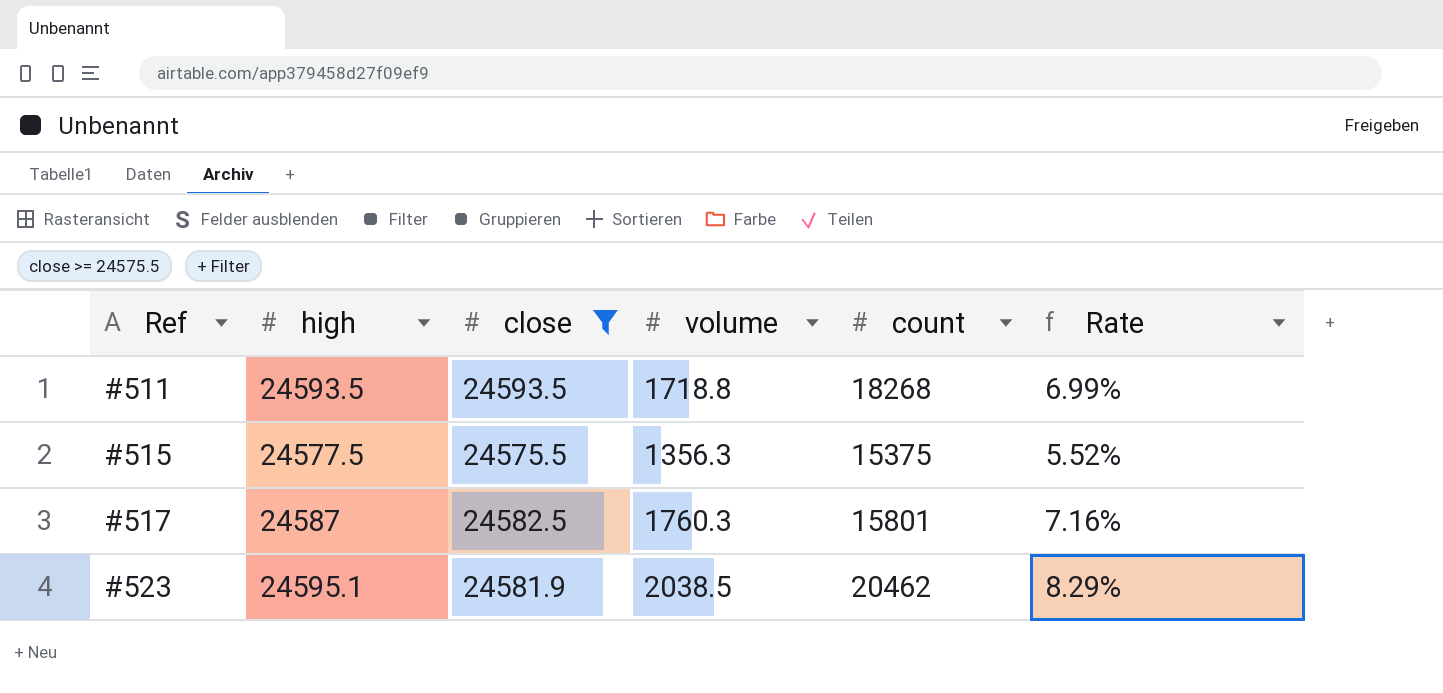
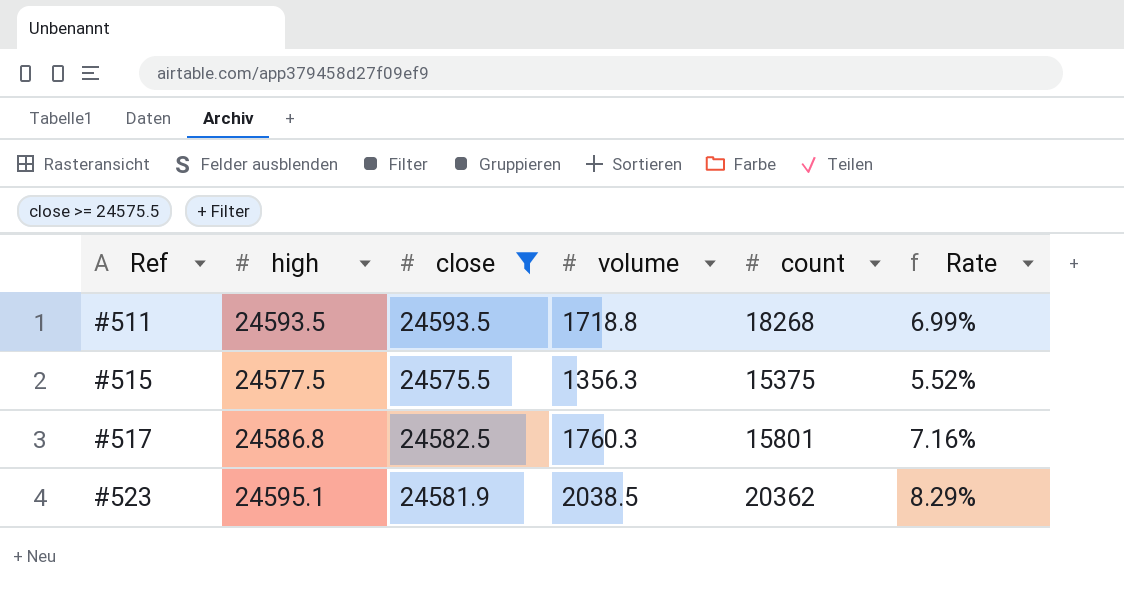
#517 | high: 24587 -> 24586.8
#523 | count: 20462 -> 20362

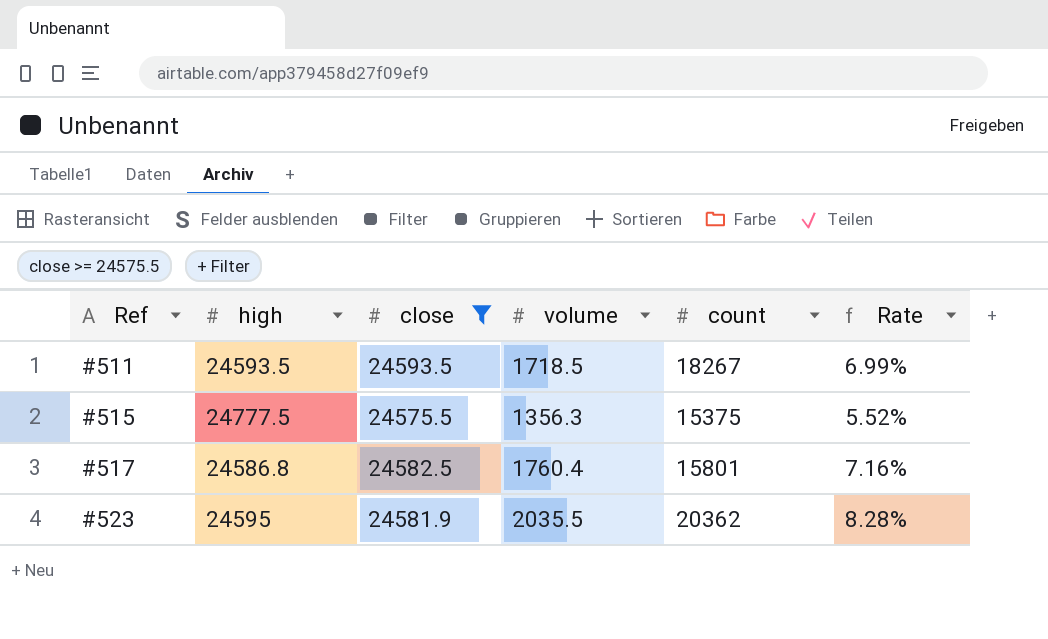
#511 | volume: 1718.8 -> 1718.5
#511 | count: 18268 -> 18267
#515 | high: 24577.5 -> 24777.5
#517 | volume: 1760.3 -> 1760.4
#523 | high: 24595.1 -> 24595
#523 | volume: 2038.5 -> 2035.5
#523 | Rate: 8.29% -> 8.28%

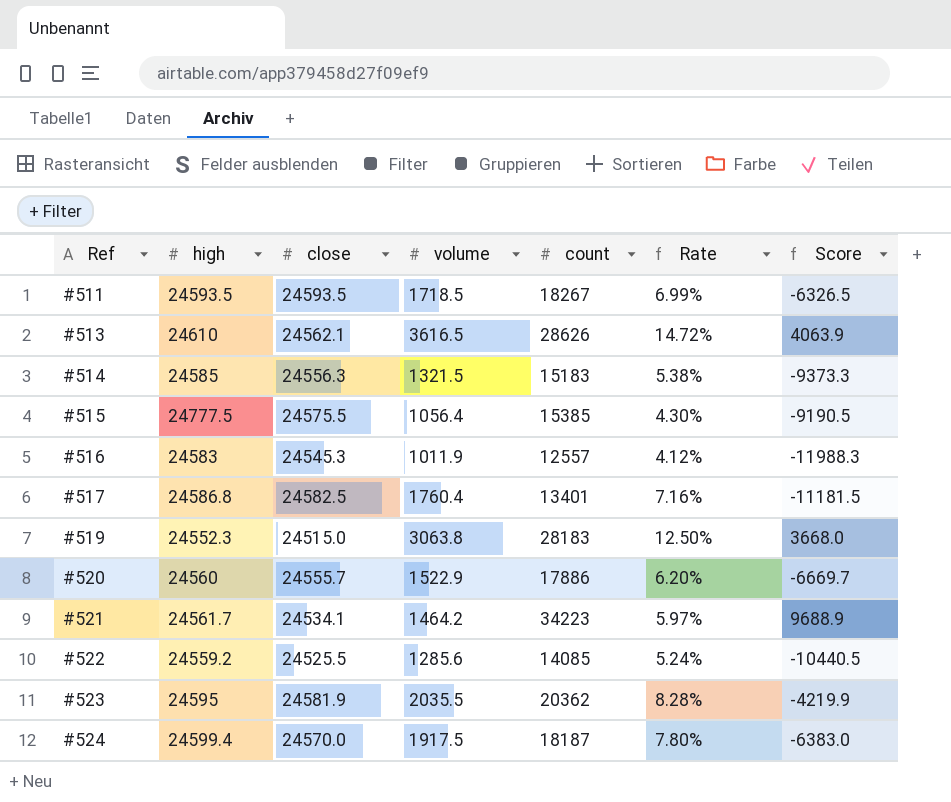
filter: close >= 24575.5 -> none
column Score | formula: none -> [count] - [close]
#515 | volume: 1356.3 -> 1056.4
#515 | count: 15375 -> 15385
#515 | Rate: 5.52% -> 4.30%
#517 | count: 15801 -> 13401

